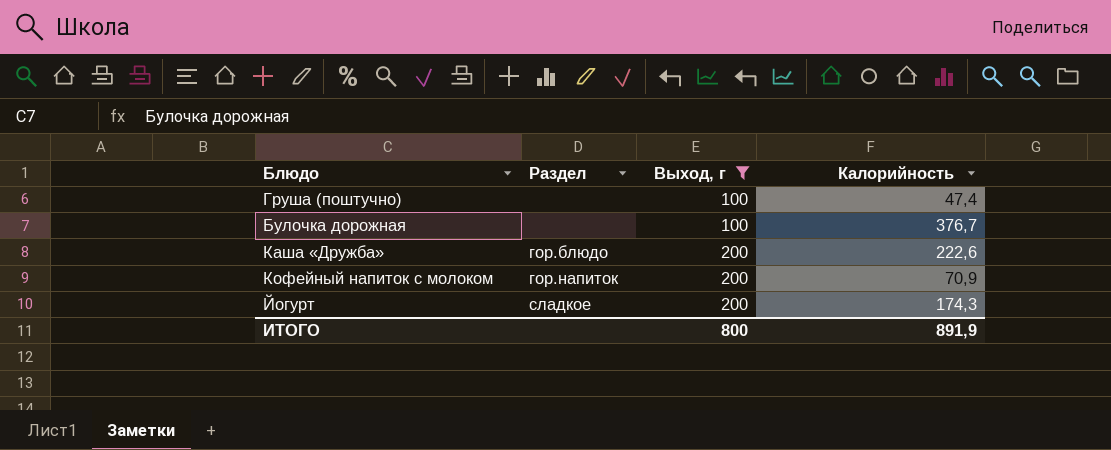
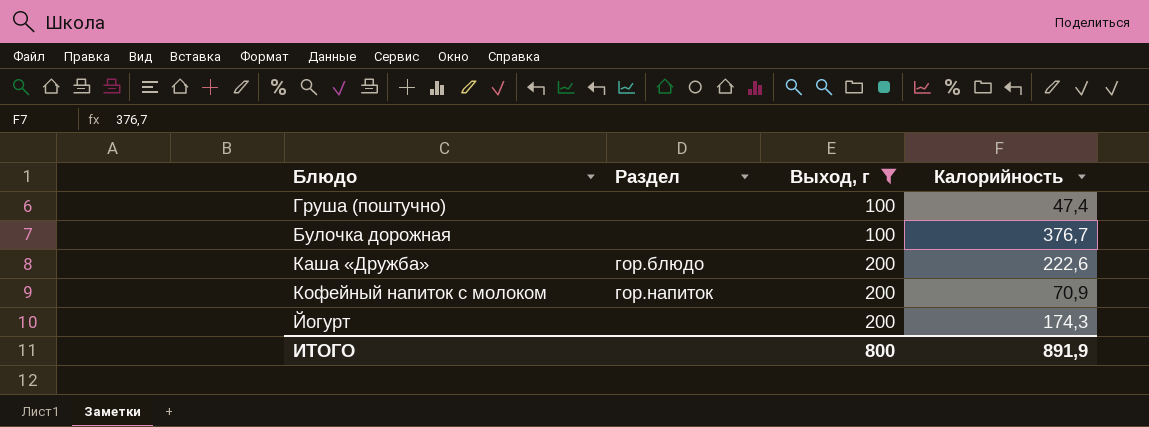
Йогурт | Раздел: сладкое -> none

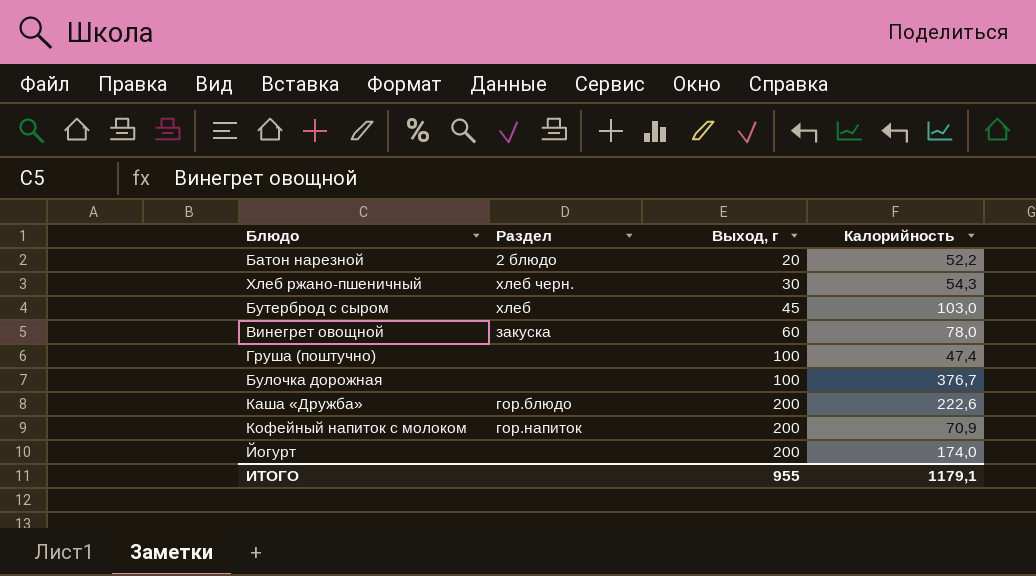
filter: Выход, г >= 100 -> none
Йогурт | Калорийность: 174,3 -> 174,0
ИТОГО | Выход, г: 800 -> 955
ИТОГО | Калорийность: 891,9 -> 1179,1

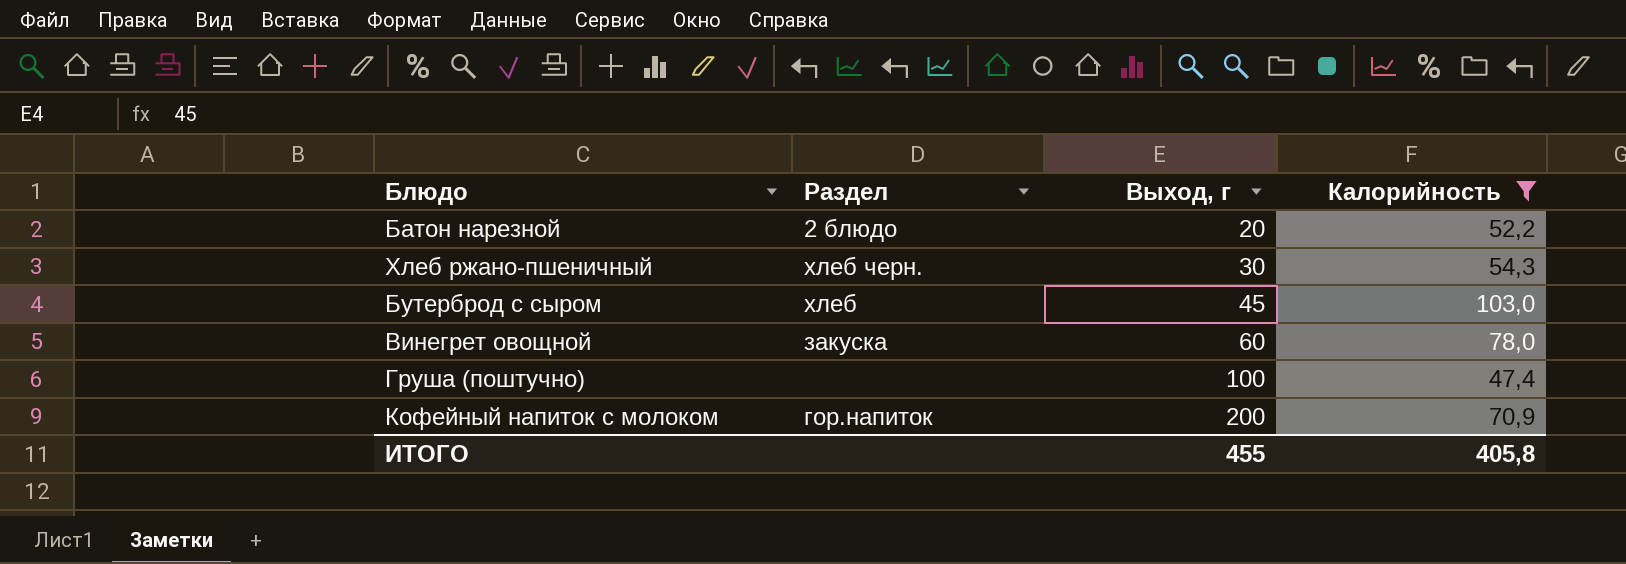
filter: none -> Калорийность <= 103,0
ИТОГО | Выход, г: 955 -> 455
ИТОГО | Калорийность: 1179,1 -> 405,8

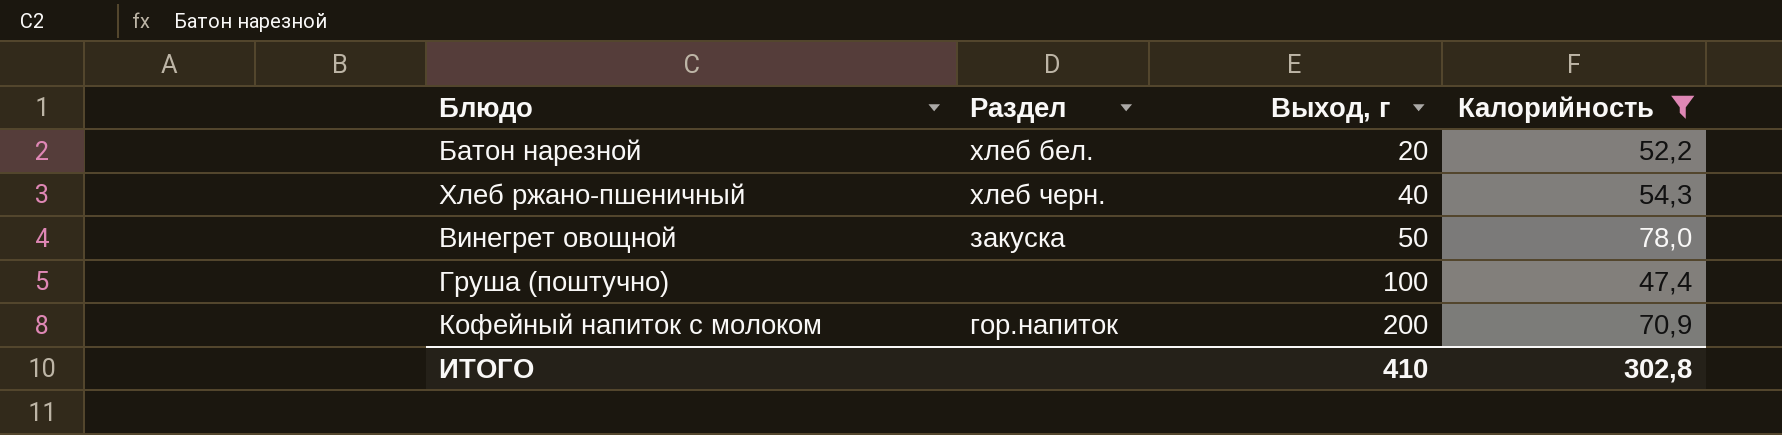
row Бутерброд с сыром: хлеб | 45 | 103,0 -> none
Батон нарезной | Раздел: 2 блюдо -> хлеб бел.
Хлеб ржано-пшеничный | Выход, г: 30 -> 40
Винегрет овощной | Выход, г: 60 -> 50
ИТОГО | Выход, г: 455 -> 410
ИТОГО | Калорийность: 405,8 -> 302,8

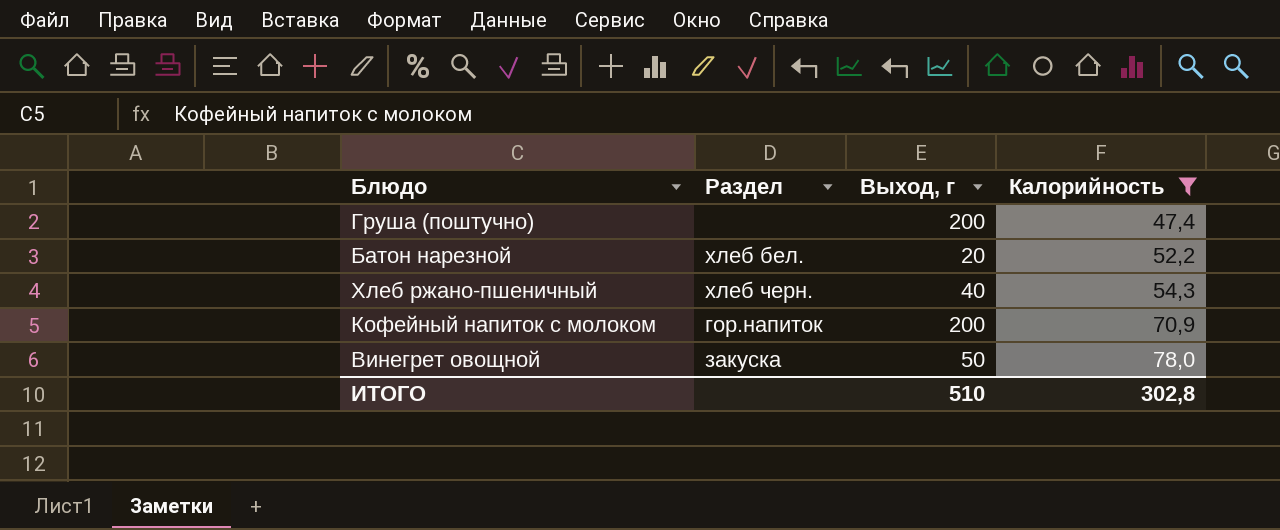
row order: Выход, г ascending -> Калорийность ascending
Груша (поштучно) | Выход, г: 100 -> 200
ИТОГО | Выход, г: 410 -> 510

